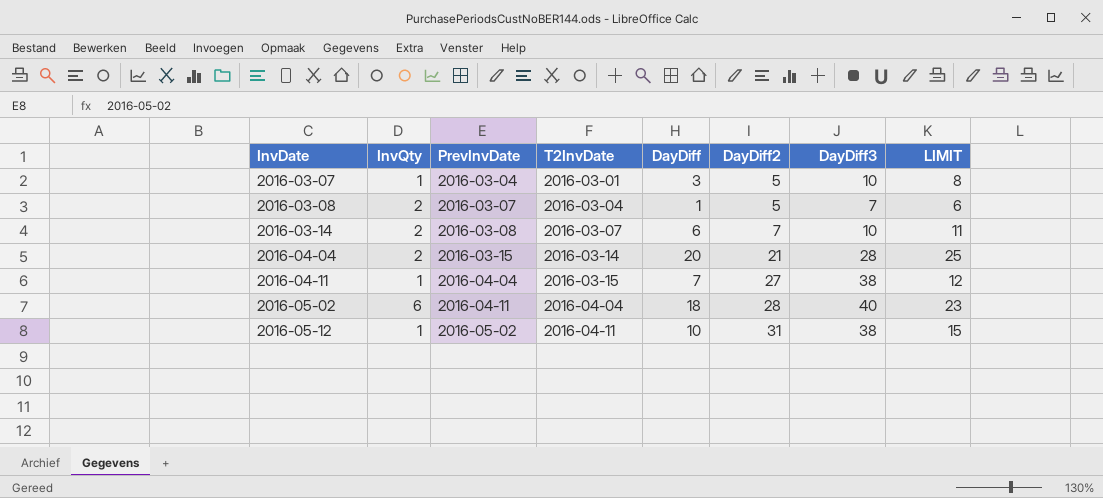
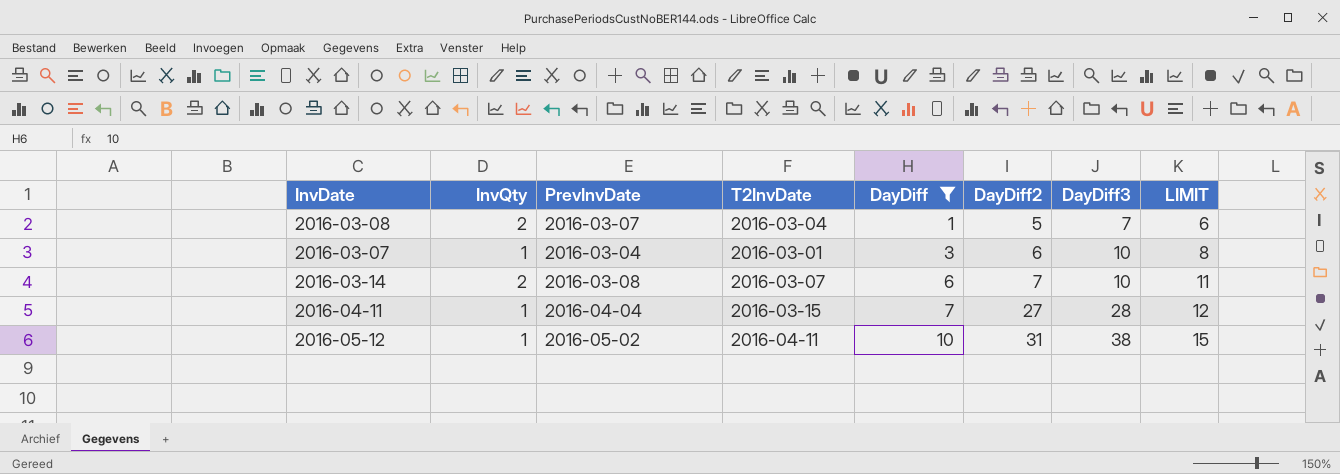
filter: none -> DayDiff <= 10
row order: InvDate ascending -> DayDiff ascending
2016-03-07 | DayDiff2: 5 -> 6
2016-04-11 | DayDiff3: 38 -> 28

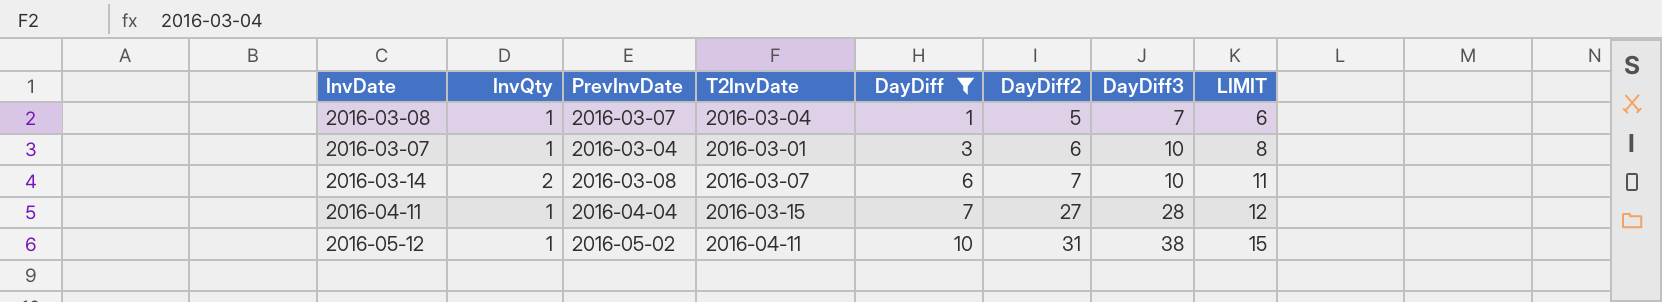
2016-03-08 | InvQty: 2 -> 1

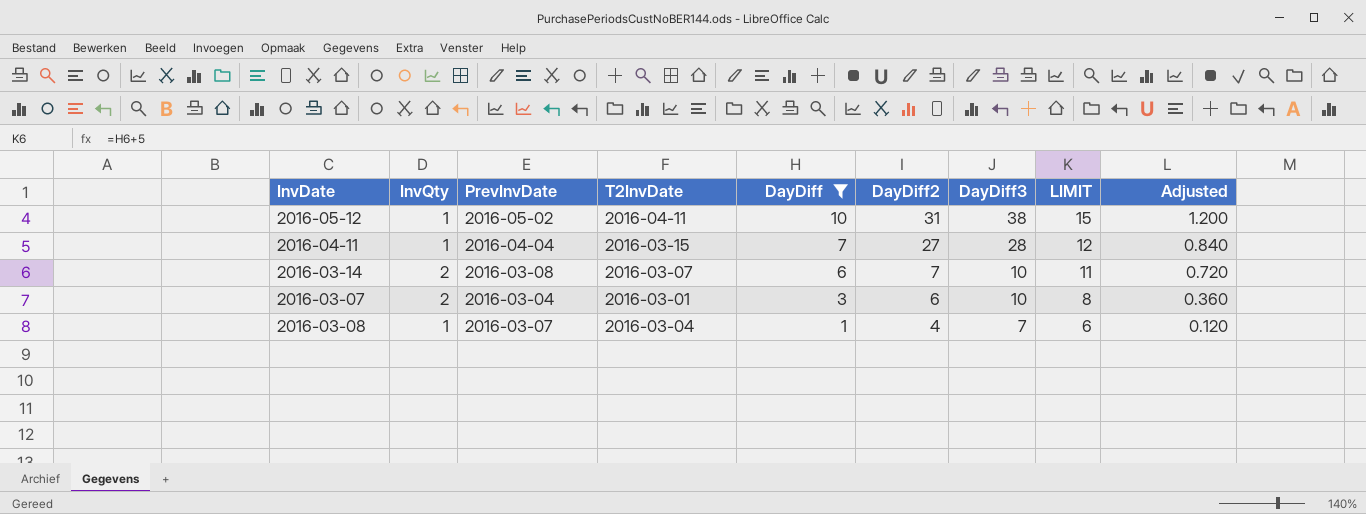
row order: DayDiff ascending -> DayDiff descending
column Adjusted | formula: none -> [DayDiff] * 0.12
2016-03-07 | InvQty: 1 -> 2
2016-03-08 | DayDiff2: 5 -> 4

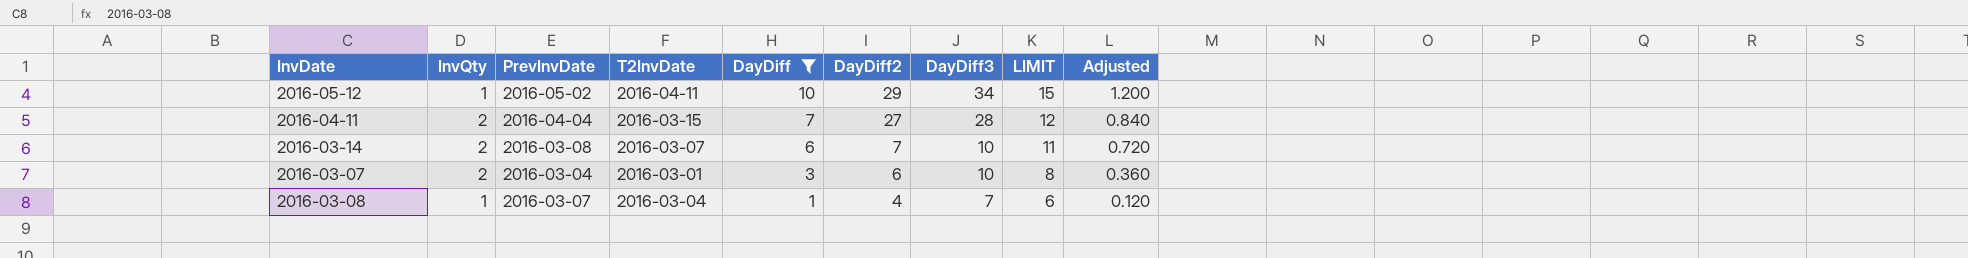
2016-05-12 | DayDiff2: 31 -> 29
2016-05-12 | DayDiff3: 38 -> 34
2016-04-11 | InvQty: 1 -> 2

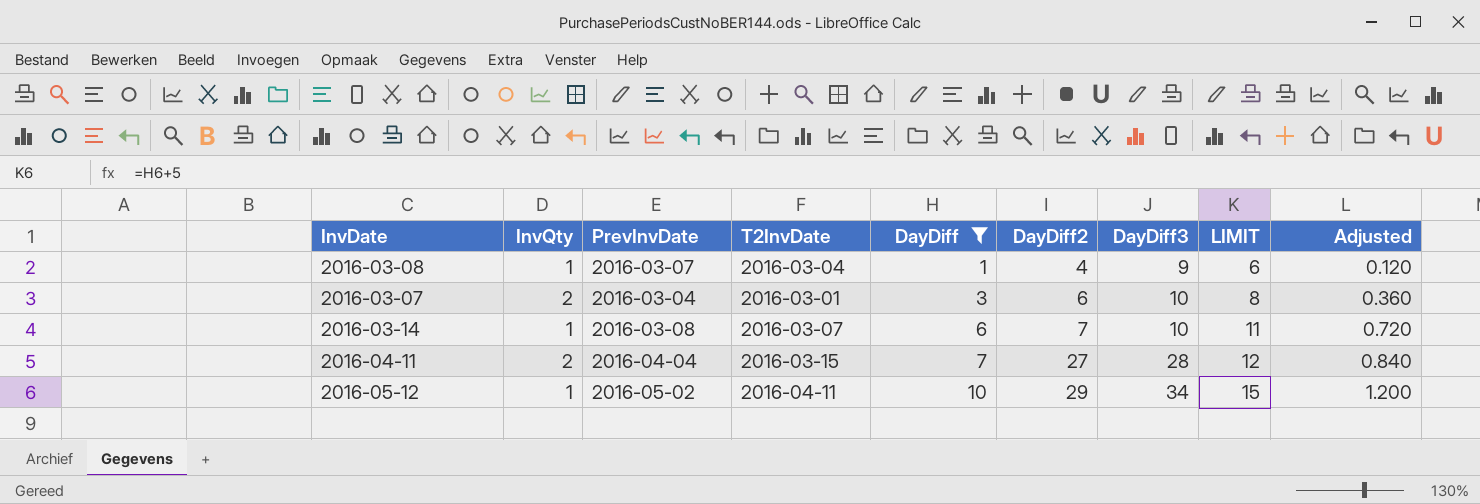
row order: DayDiff descending -> DayDiff ascending
2016-03-08 | DayDiff3: 7 -> 9
2016-03-14 | InvQty: 2 -> 1

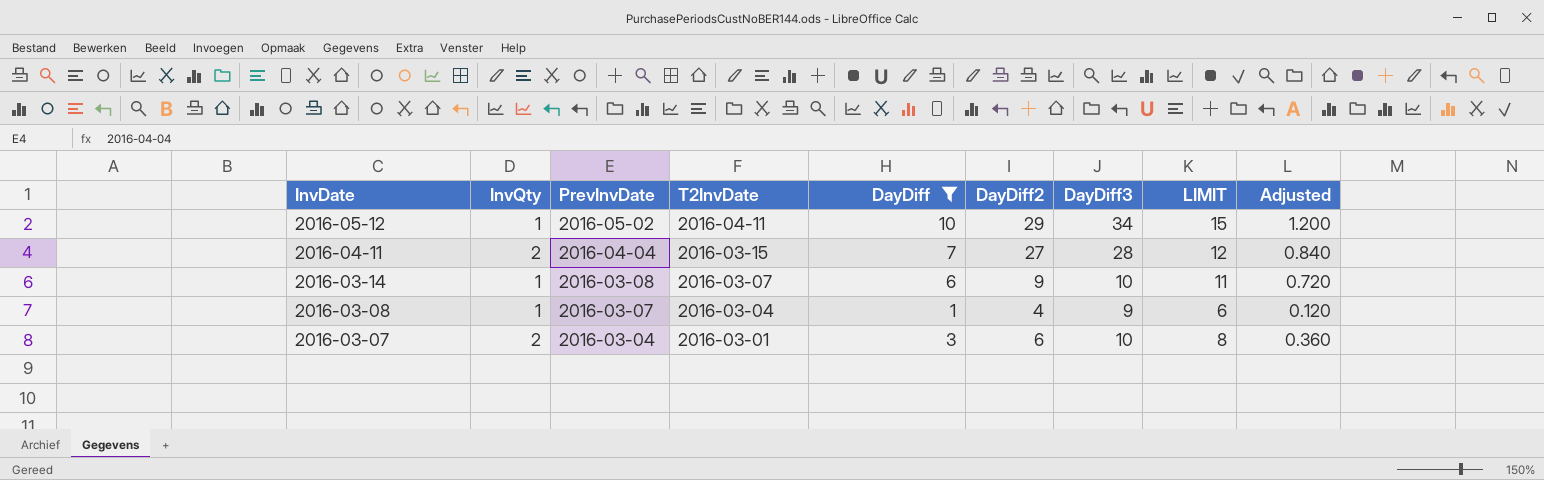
row order: DayDiff ascending -> InvDate descending
2016-03-14 | DayDiff2: 7 -> 9

